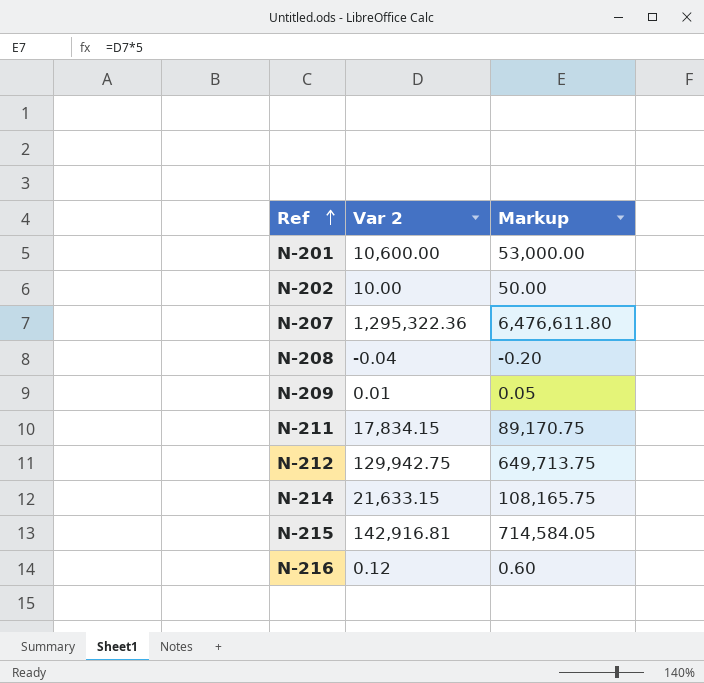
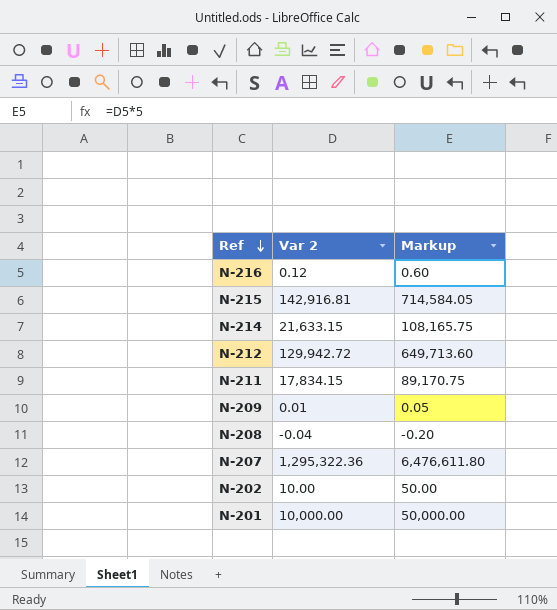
row order: Ref ascending -> Ref descending
N-212 | Var 2: 129,942.75 -> 129,942.72
N-212 | Markup: 649,713.75 -> 649,713.60
N-201 | Var 2: 10,600.00 -> 10,000.00
N-201 | Markup: 53,000.00 -> 50,000.00

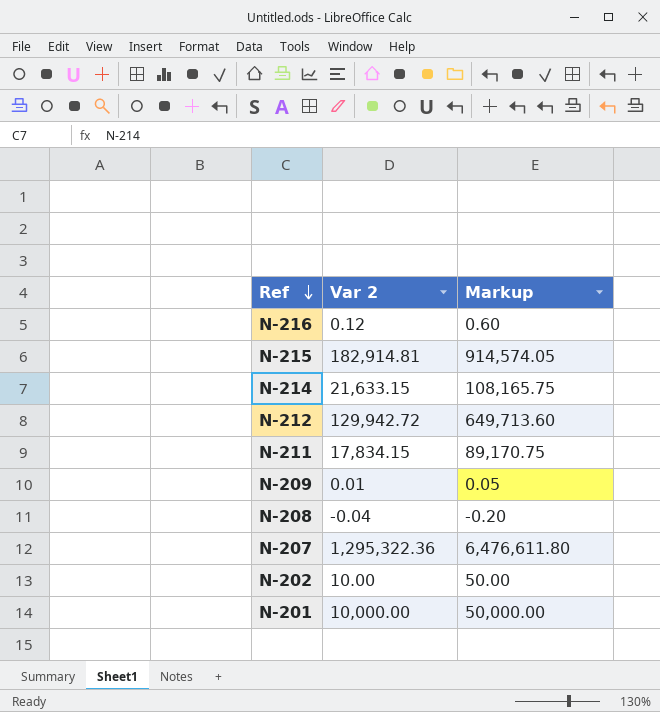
N-215 | Var 2: 142,916.81 -> 182,914.81
N-215 | Markup: 714,584.05 -> 914,574.05

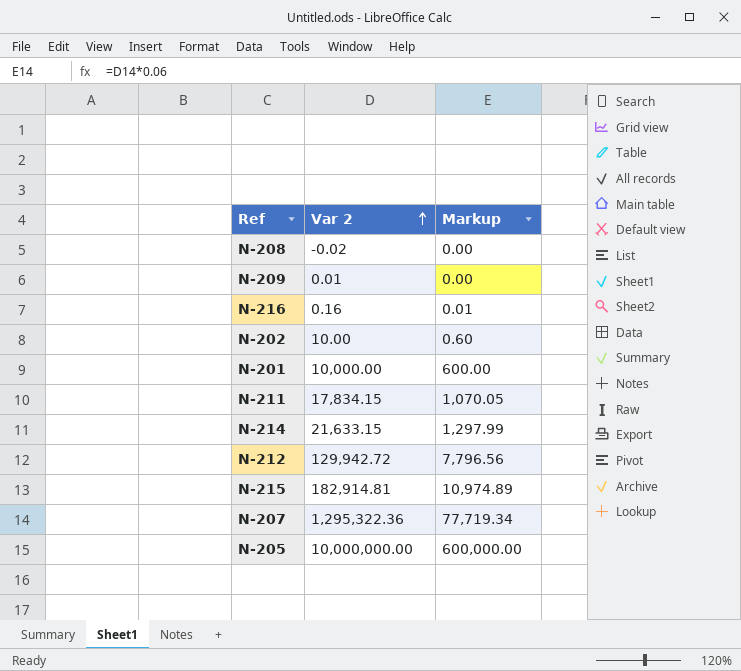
row order: Ref descending -> Var 2 ascending
column Markup | formula: [Var 2] * 5 -> [Var 2] * 0.06
N-208 | Var 2: -0.04 -> -0.02
N-216 | Var 2: 0.12 -> 0.16
row N-205: none -> 10,000,000.00 | 600,000.00

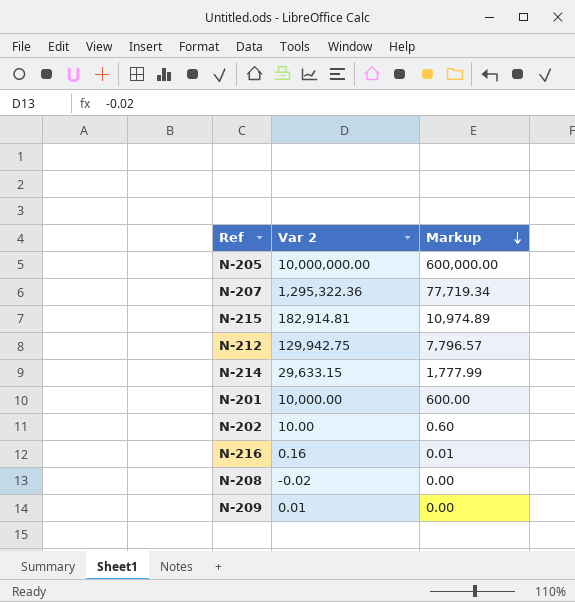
row order: Var 2 ascending -> Markup descending
row N-211: 17,834.15 | 1,070.05 -> none
N-212 | Var 2: 129,942.72 -> 129,942.75
N-212 | Markup: 7,796.56 -> 7,796.57
N-214 | Var 2: 21,633.15 -> 29,633.15
N-214 | Markup: 1,297.99 -> 1,777.99

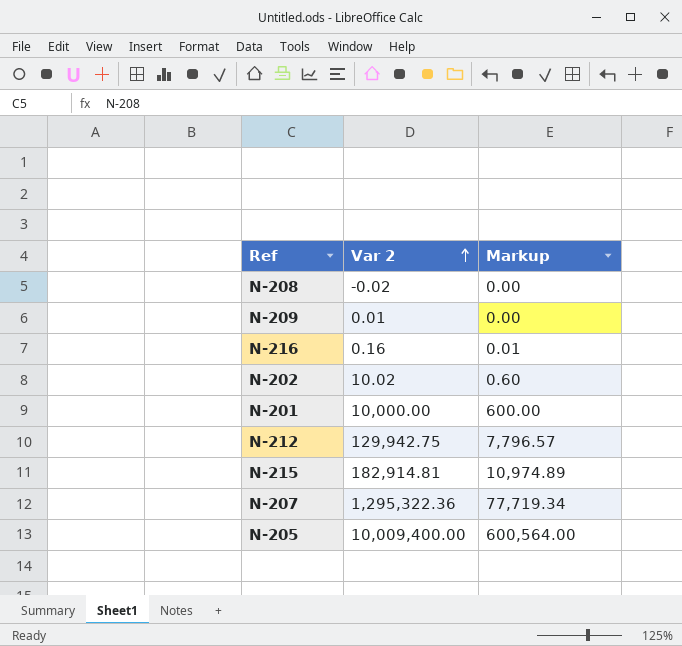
row order: Markup descending -> Var 2 ascending
row N-214: 29,633.15 | 1,777.99 -> none
N-202 | Var 2: 10.00 -> 10.02
N-205 | Var 2: 10,000,000.00 -> 10,009,400.00
N-205 | Markup: 600,000.00 -> 600,564.00

